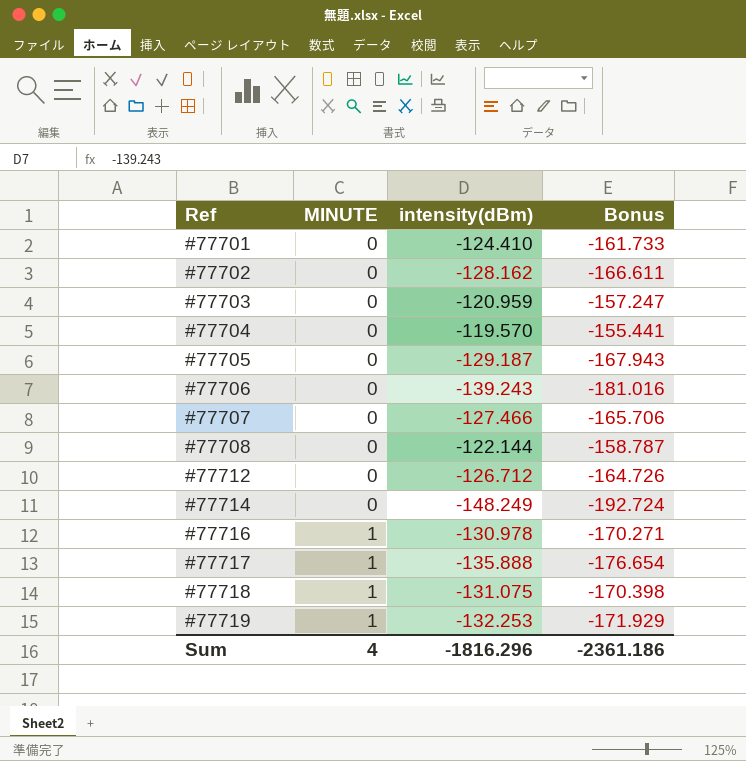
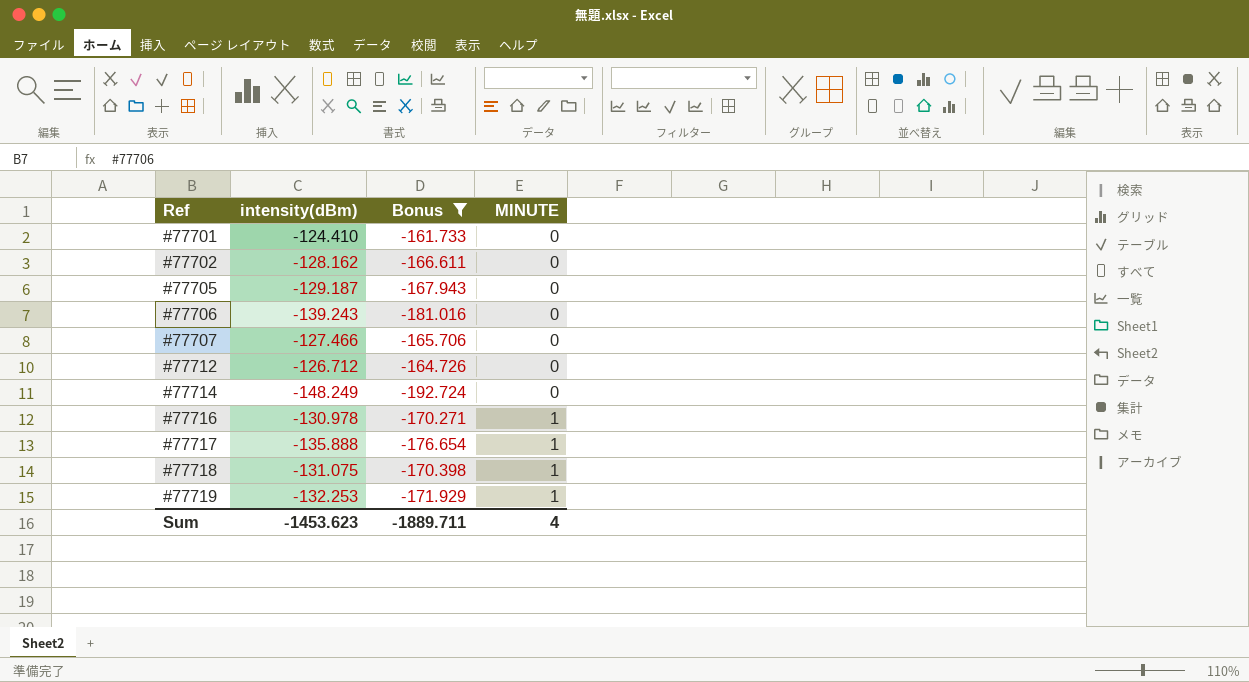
filter: none -> Bonus <= -161.733
column MINUTE | position: 2 -> 4
Sum | intensity(dBm): -1816.296 -> -1453.623
Sum | Bonus: -2361.186 -> -1889.711

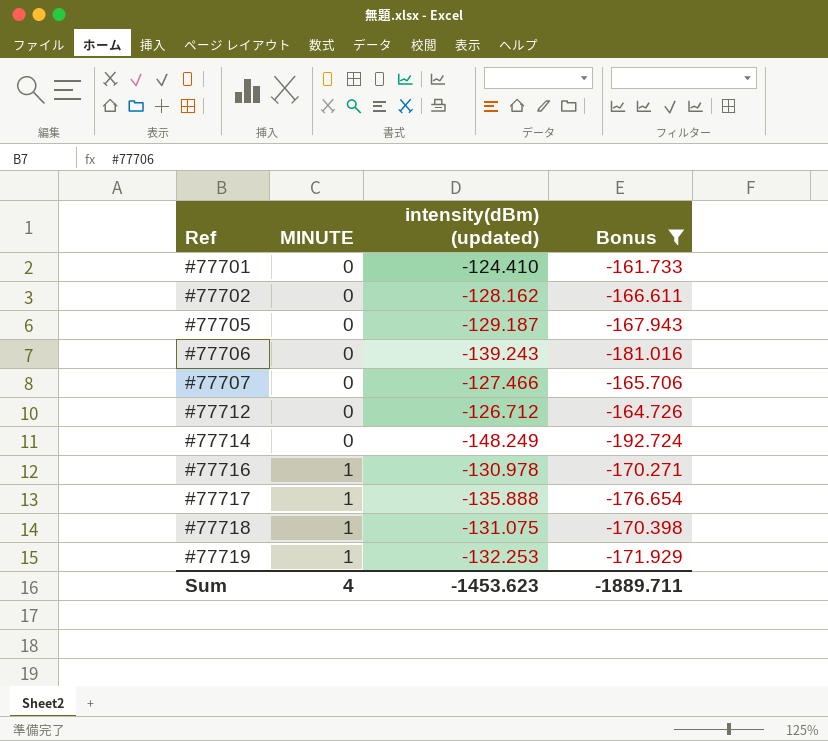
column MINUTE | position: 4 -> 2
column name: intensity(dBm) -> intensity(dBm) (updated)

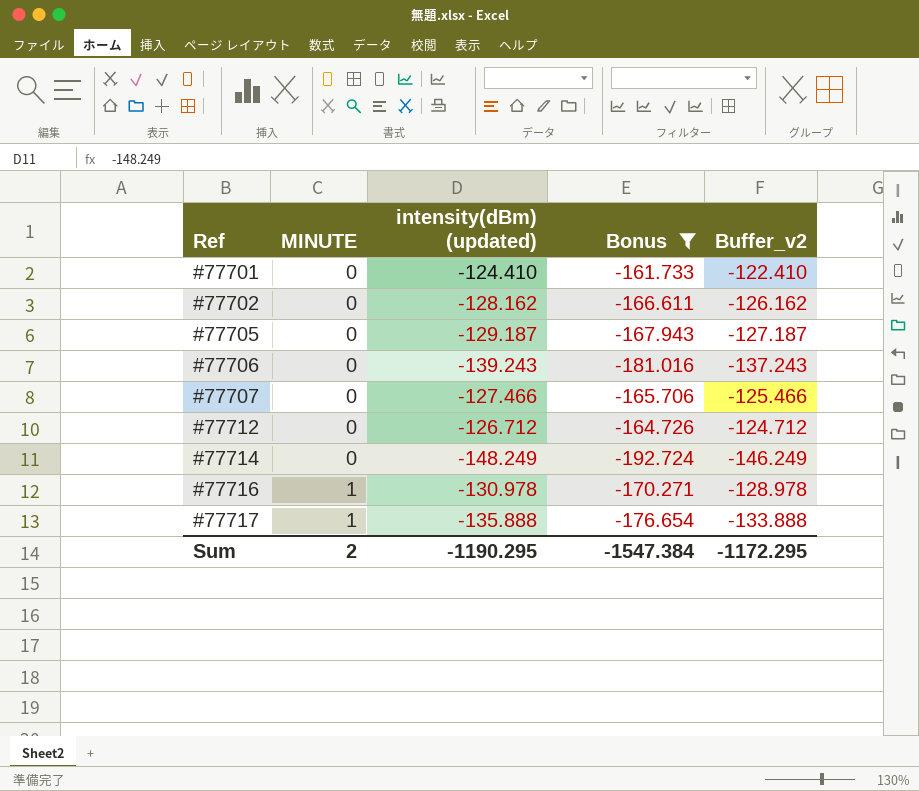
column Buffer_v2 | formula: none -> [intensity(dBm) (updated)] + 2
row #77718: 1 | -131.075 | -170.398 -> none
row #77719: 1 | -132.253 | -171.929 -> none
Sum | MINUTE: 4 -> 2
Sum | intensity(dBm) (updated): -1453.623 -> -1190.295
Sum | Bonus: -1889.711 -> -1547.384

